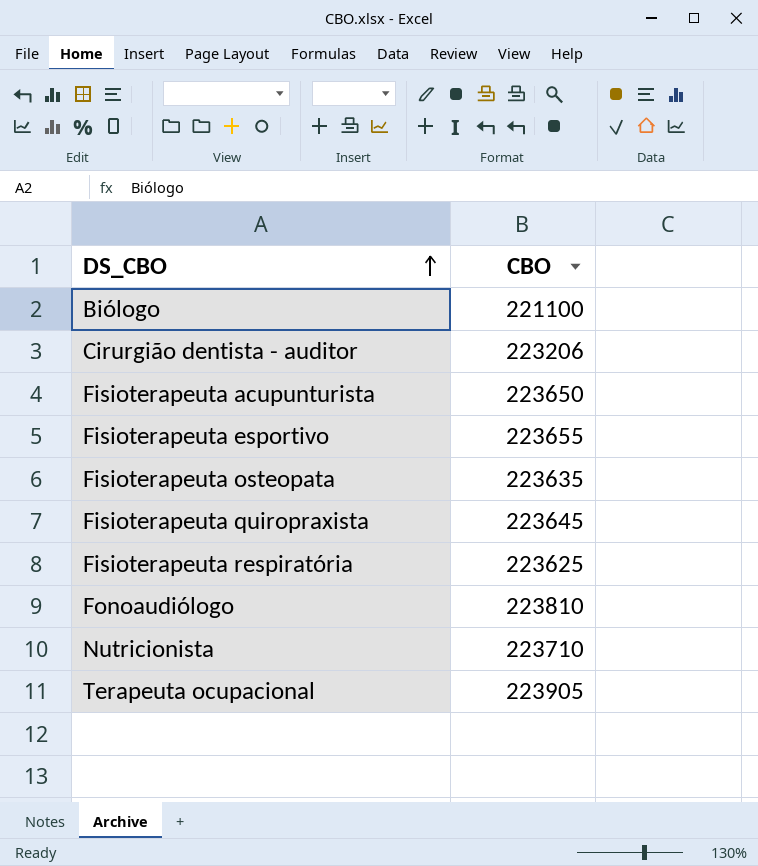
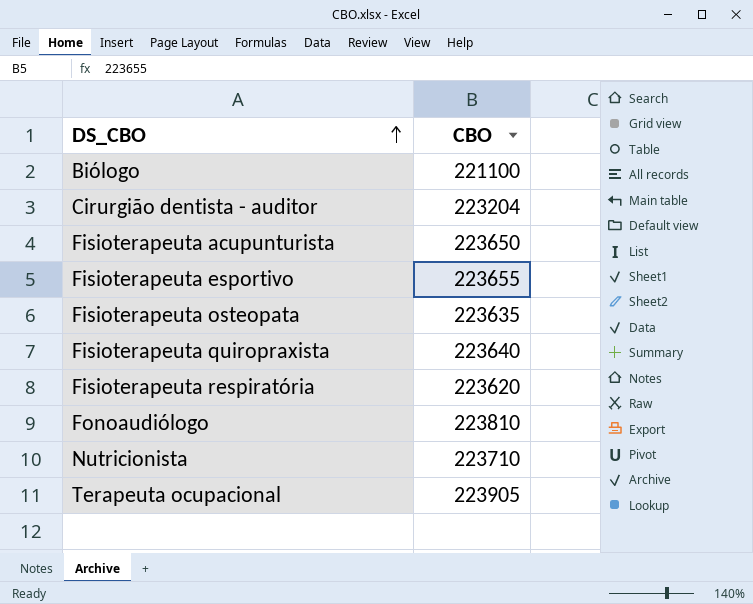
Cirurgião dentista - auditor | CBO: 223206 -> 223204
Fisioterapeuta quiropraxista | CBO: 223645 -> 223640
Fisioterapeuta respiratória | CBO: 223625 -> 223620

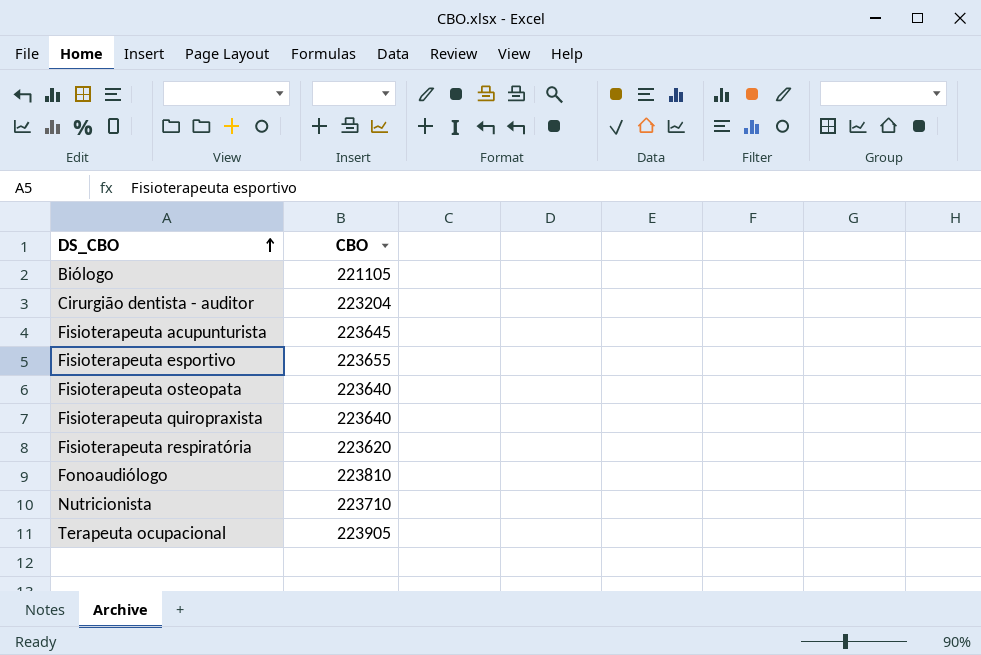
Biólogo | CBO: 221100 -> 221105
Fisioterapeuta acupunturista | CBO: 223650 -> 223645
Fisioterapeuta osteopata | CBO: 223635 -> 223640

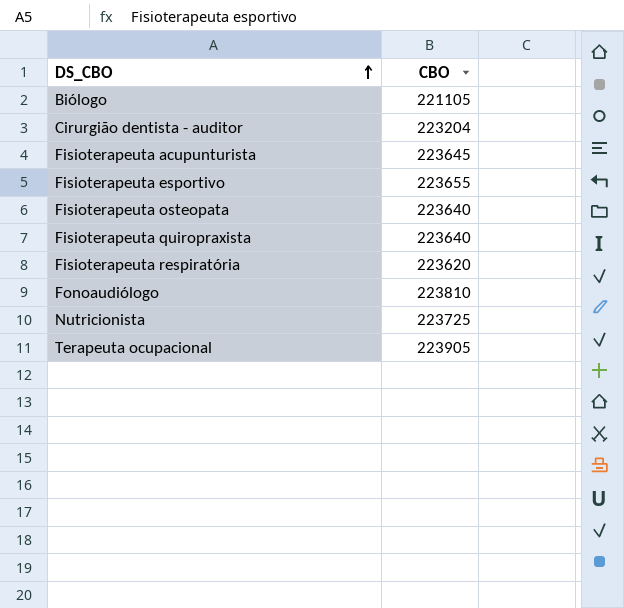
Nutricionista | CBO: 223710 -> 223725

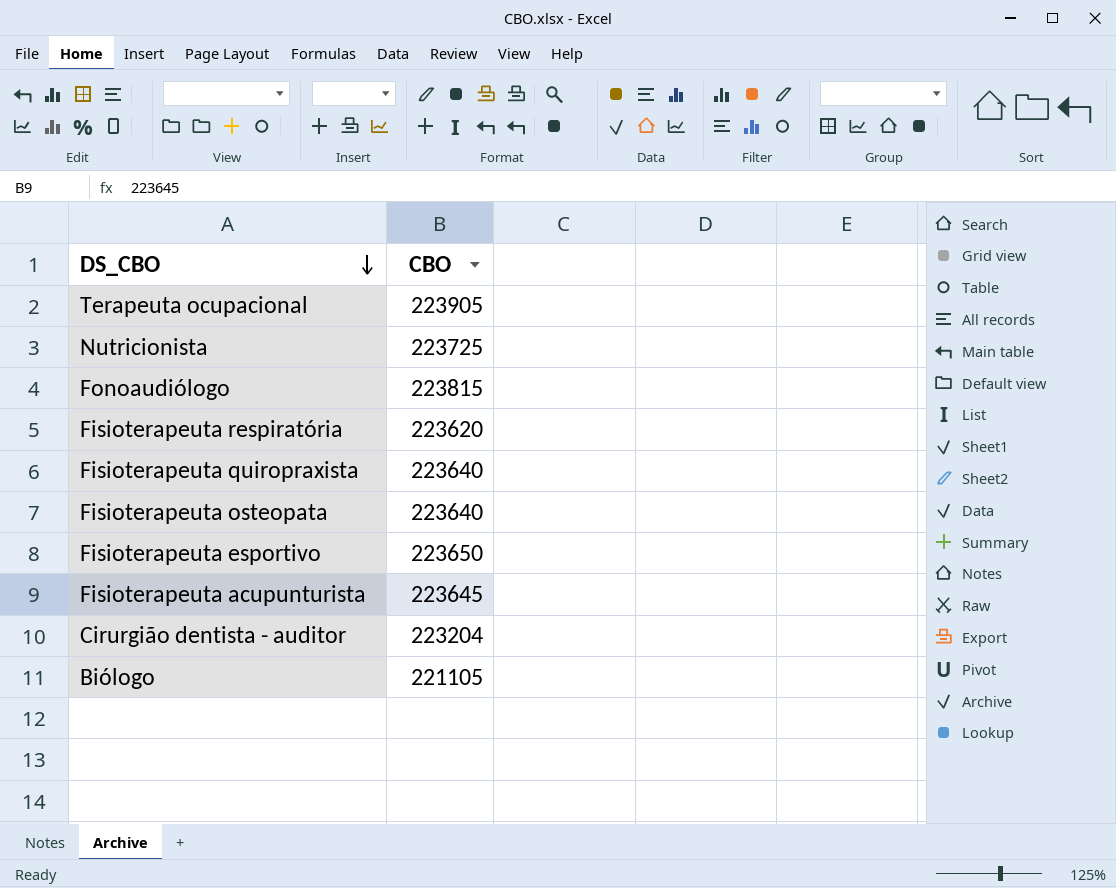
row order: DS_CBO ascending -> DS_CBO descending
Fonoaudiólogo | CBO: 223810 -> 223815
Fisioterapeuta esportivo | CBO: 223655 -> 223650

